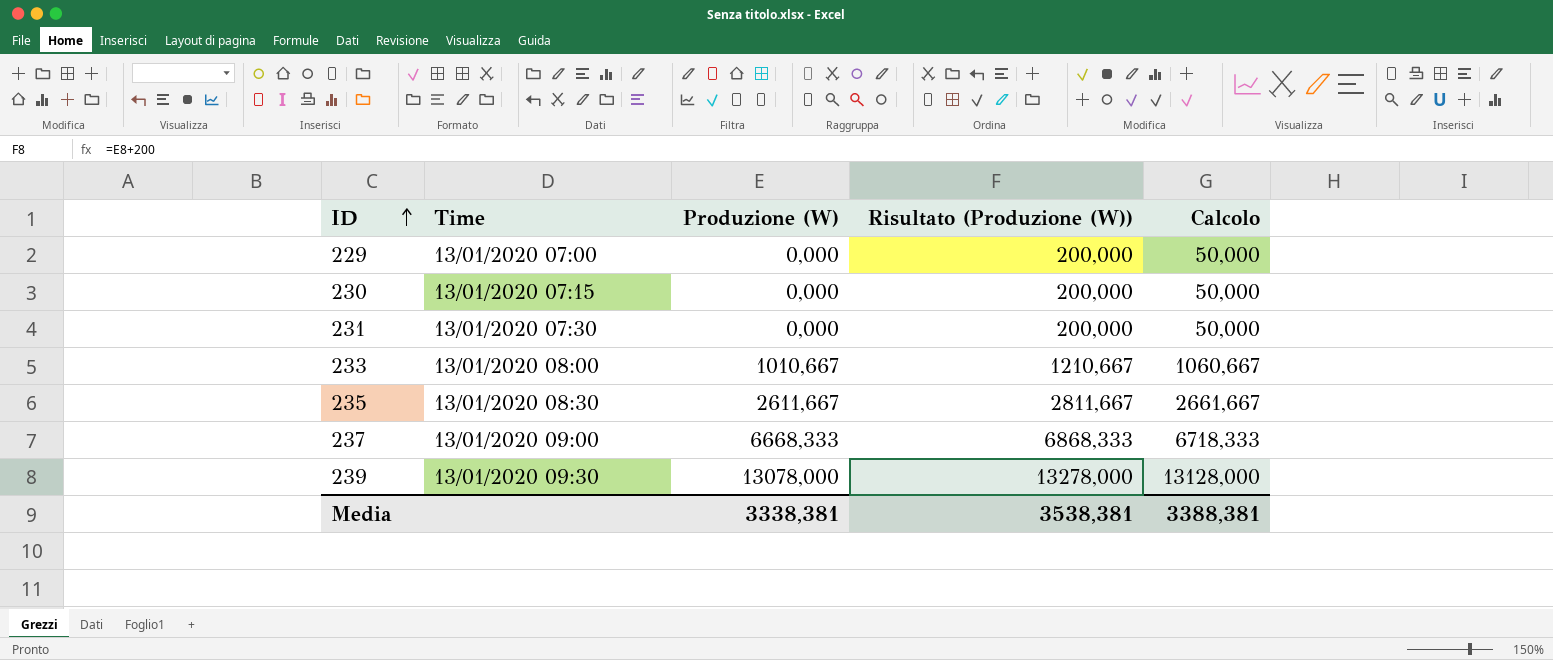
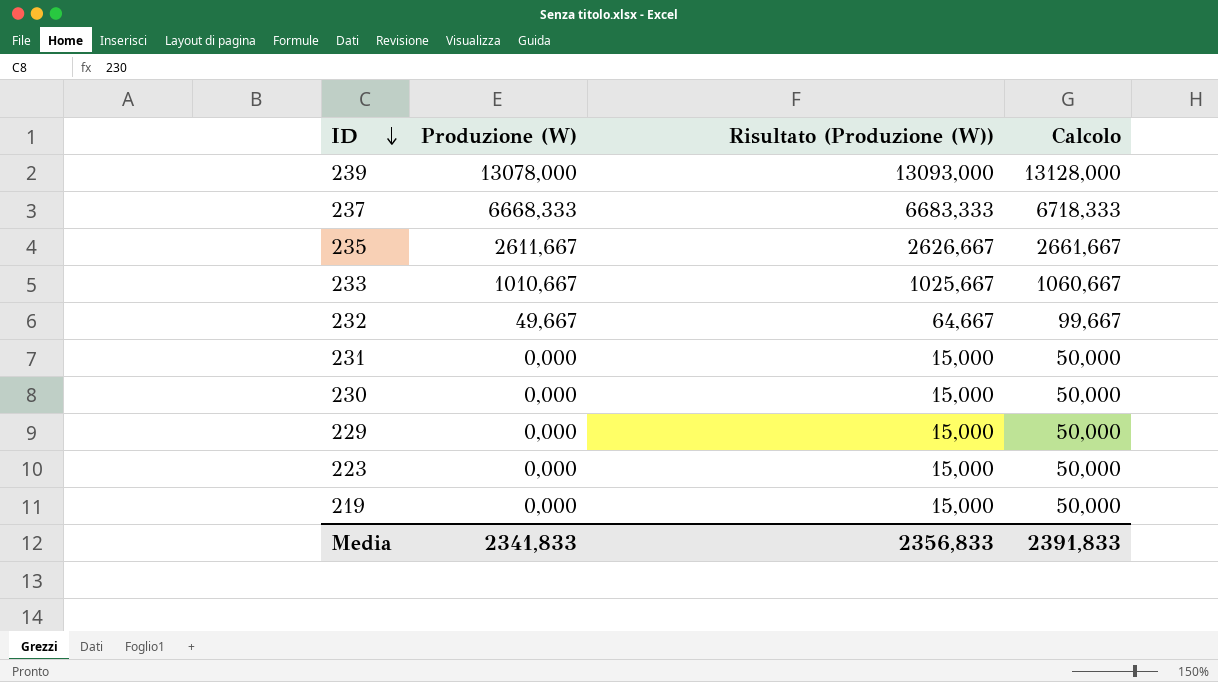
row order: ID ascending -> ID descending
column Time | position: 2 -> none
column Risultato (Produzione (W)) | formula: [Produzione (W)] + 200 -> [Produzione (W)] + 15
row 232: none -> 49,667 | 64,667 | 99,667
row 223: none -> 0,000 | 15,000 | 50,000
row 219: none -> 0,000 | 15,000 | 50,000
Media | Produzione (W): 3338,381 -> 2341,833
Media | Risultato (Produzione (W)): 3538,381 -> 2356,833
Media | Calcolo: 3388,381 -> 2391,833

